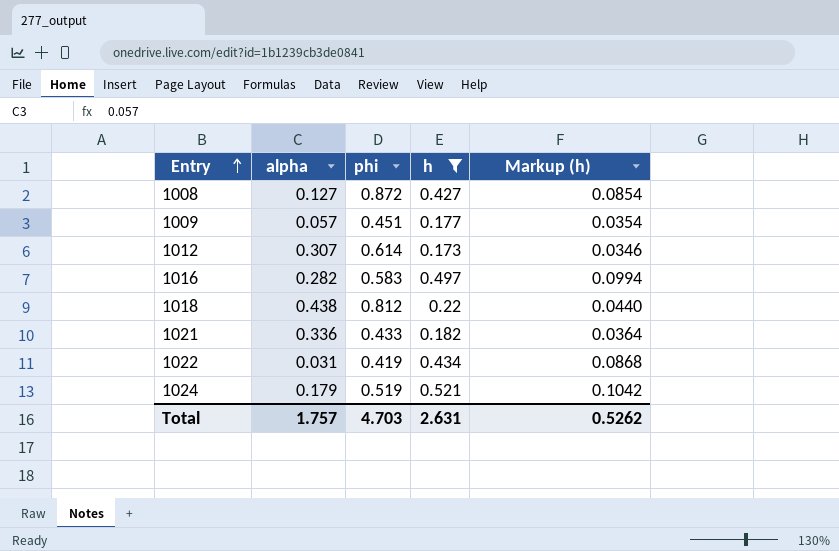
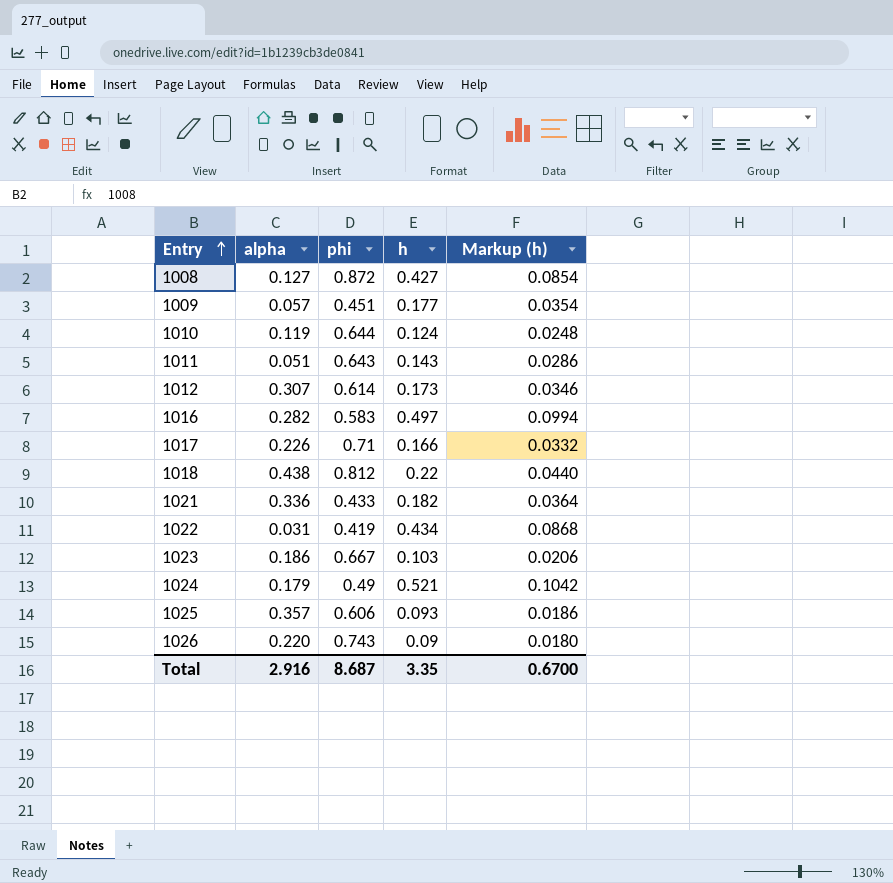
filter: h >= 0.173 -> none
1024 | phi: 0.519 -> 0.49
Total | alpha: 1.757 -> 2.916
Total | phi: 4.703 -> 8.687
Total | h: 2.631 -> 3.35
Total | Markup (h): 0.5262 -> 0.6700

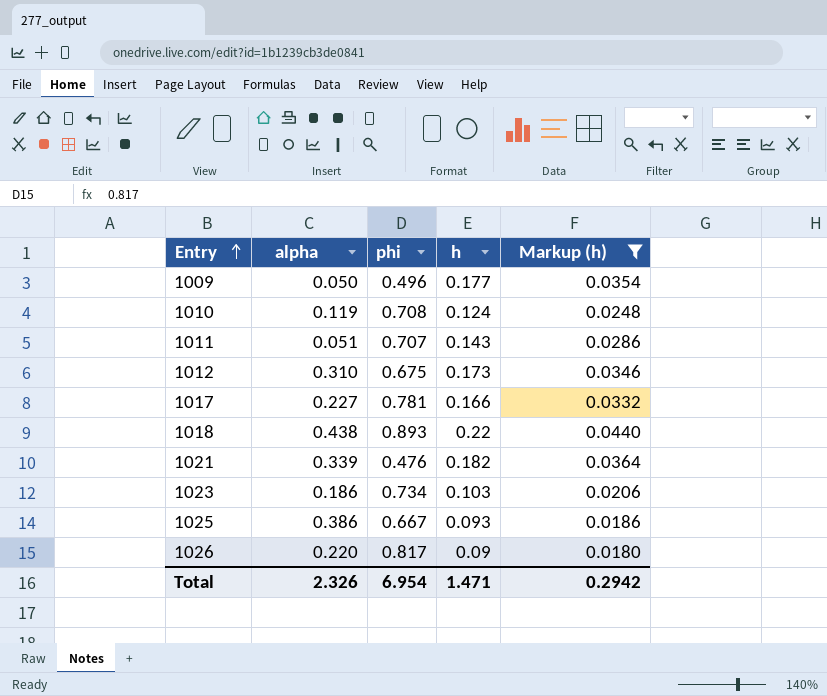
filter: none -> Markup (h) <= 0.0440
1009 | alpha: 0.057 -> 0.050
1009 | phi: 0.451 -> 0.496
1010 | phi: 0.644 -> 0.708
1011 | phi: 0.643 -> 0.707
1012 | alpha: 0.307 -> 0.310
1012 | phi: 0.614 -> 0.675
1017 | alpha: 0.226 -> 0.227
1017 | phi: 0.71 -> 0.781
1018 | phi: 0.812 -> 0.893
1021 | alpha: 0.336 -> 0.339
1021 | phi: 0.433 -> 0.476
1023 | phi: 0.667 -> 0.734
1025 | alpha: 0.357 -> 0.386
1025 | phi: 0.606 -> 0.667
1026 | phi: 0.743 -> 0.817
Total | alpha: 2.916 -> 2.326
Total | phi: 8.687 -> 6.954
Total | h: 3.35 -> 1.471
Total | Markup (h): 0.6700 -> 0.2942

